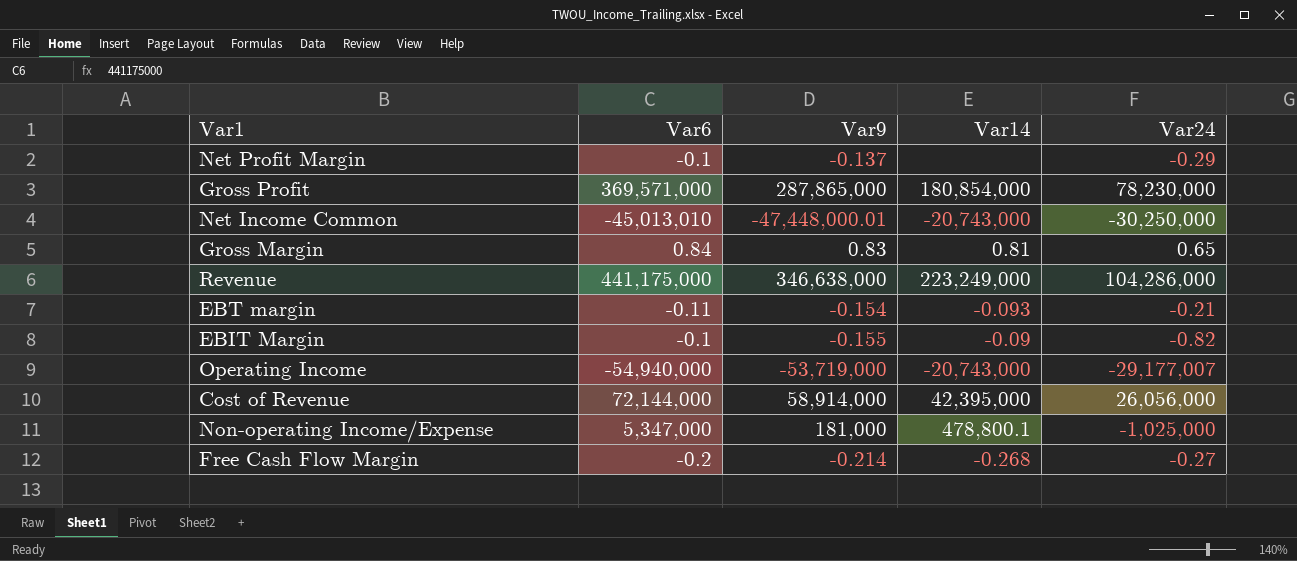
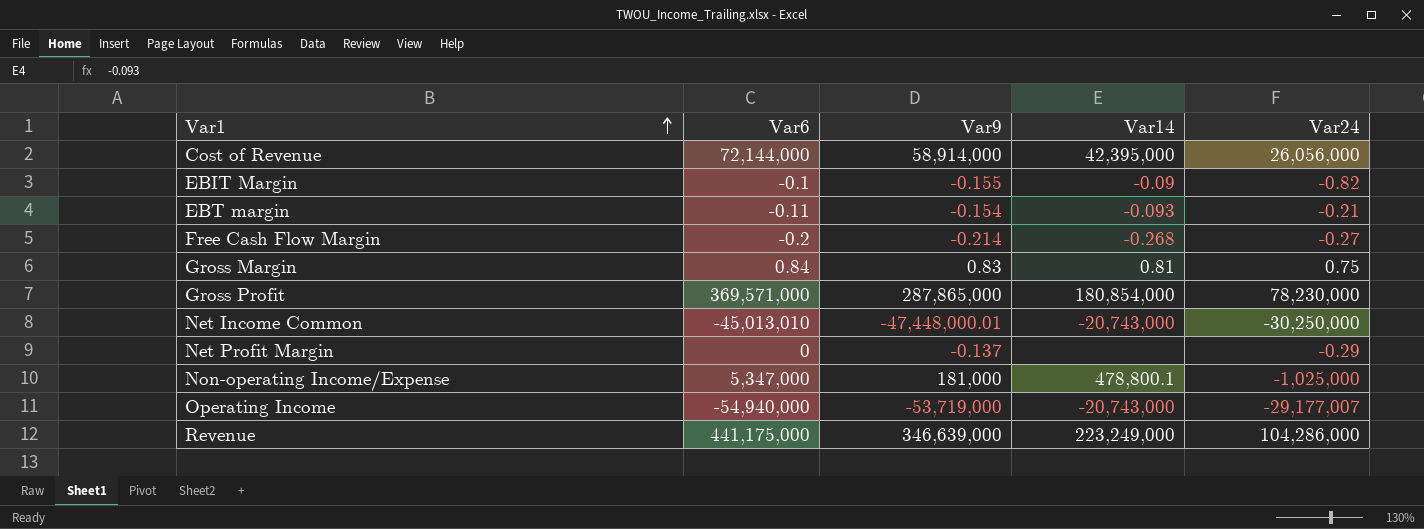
row order: none -> Var1 ascending
Gross Margin | Var24: 0.65 -> 0.75
Net Profit Margin | Var6: -0.1 -> 0
Revenue | Var9: 346,638,000 -> 346,639,000

